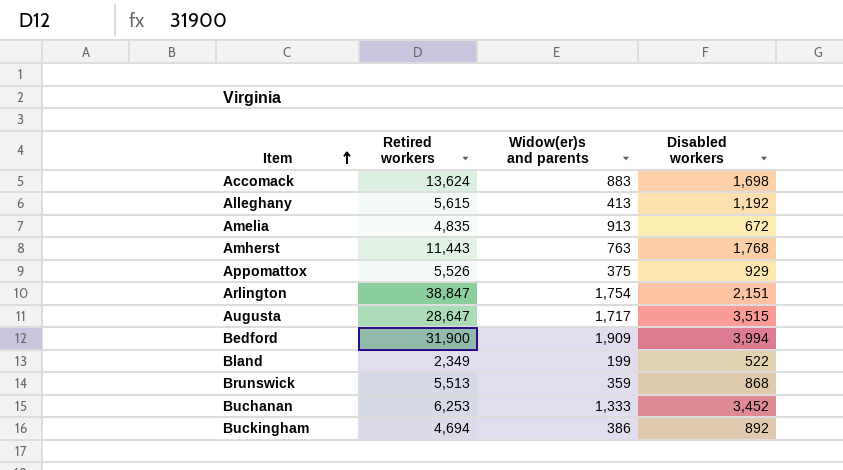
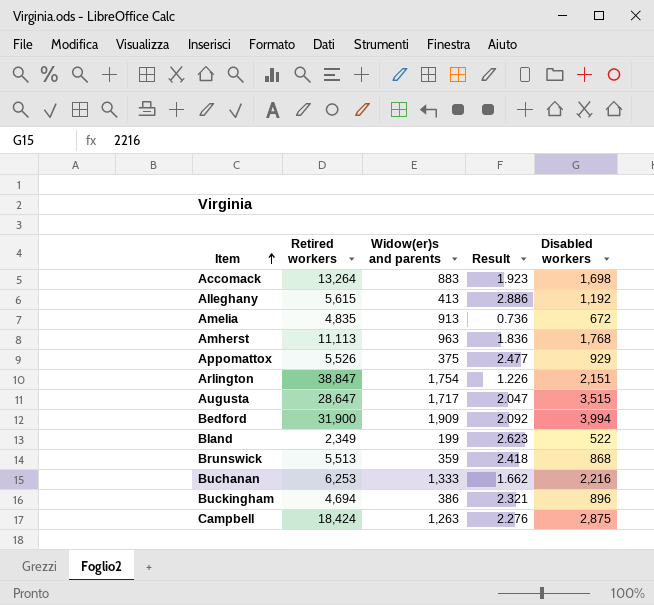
column Result | formula: none -> [Disabled workers] / [Widow(er)s and parents]
Accomack | Retired workers: 13,624 -> 13,264
Amherst | Retired workers: 11,443 -> 11,113
Amherst | Widow(er)s and parents: 763 -> 963
Buchanan | Disabled workers: 3,452 -> 2,216
Buckingham | Disabled workers: 892 -> 896
row Campbell: none -> 18,424 | 1,263 | 2.276 | 2,875

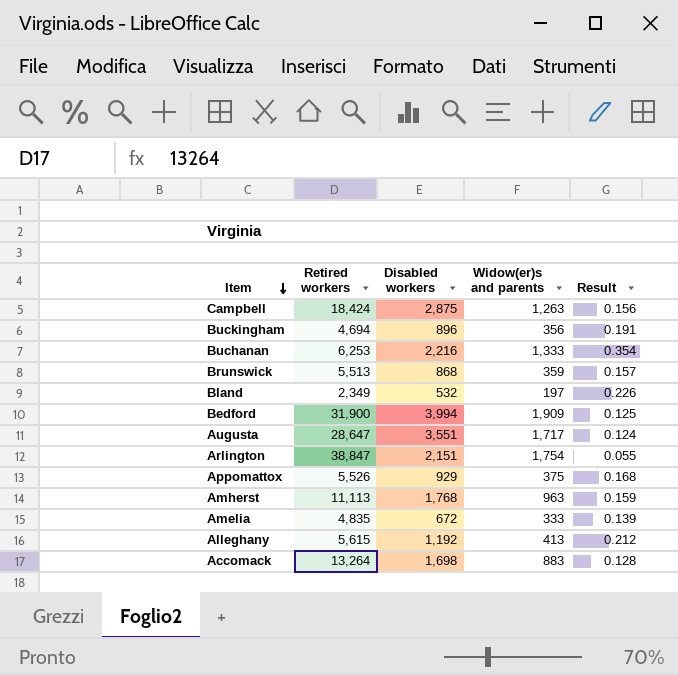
row order: Item ascending -> Item descending
column Disabled workers | position: 5 -> 3
column Result | formula: [Disabled workers] / [Widow(er)s and parents] -> [Disabled workers] / [Retired workers]
Buckingham | Widow(er)s and parents: 386 -> 356
Bland | Disabled workers: 522 -> 532
Bland | Widow(er)s and parents: 199 -> 197
Augusta | Disabled workers: 3,515 -> 3,551
Amelia | Widow(er)s and parents: 913 -> 333

